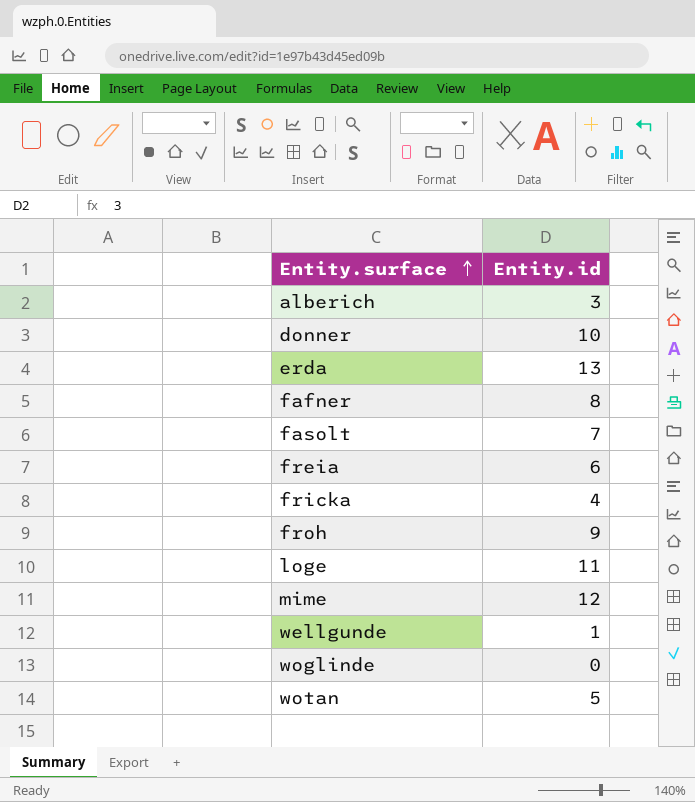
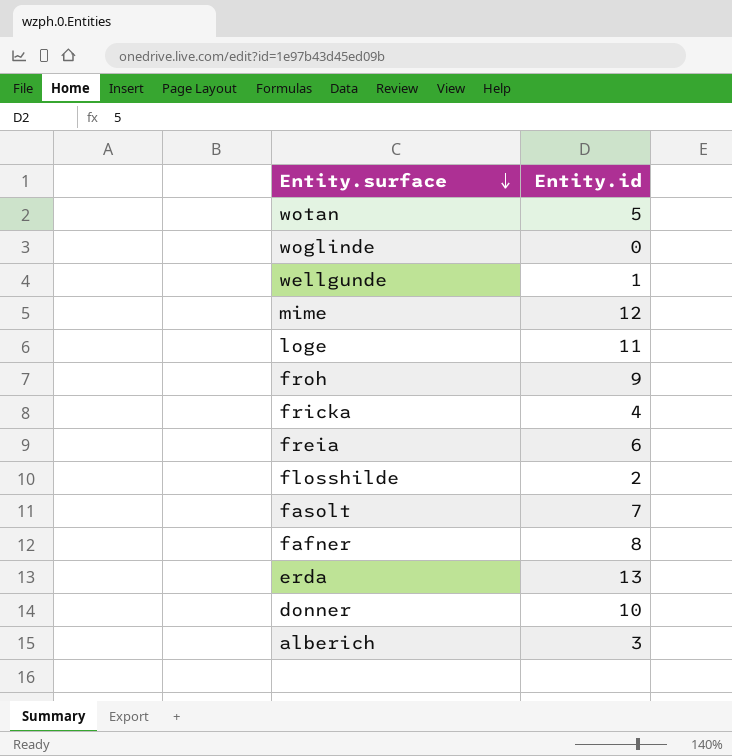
row order: Entity.surface ascending -> Entity.surface descending
row flosshilde: none -> 2

